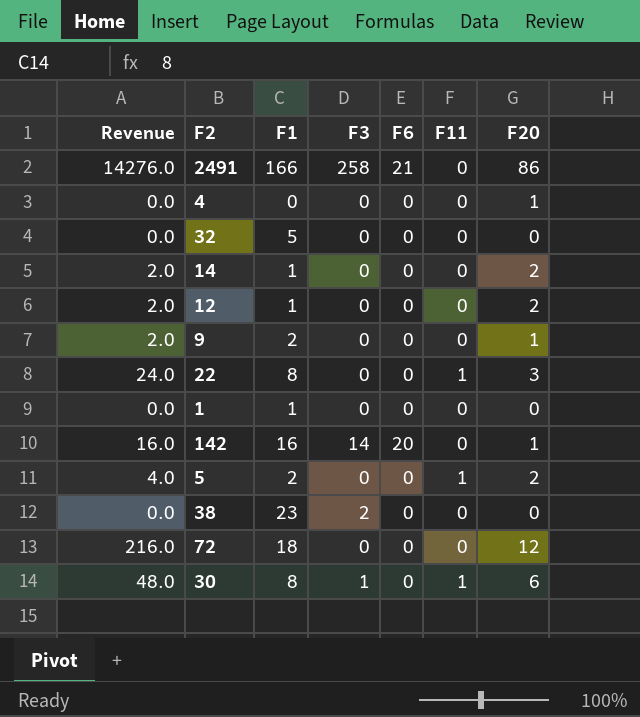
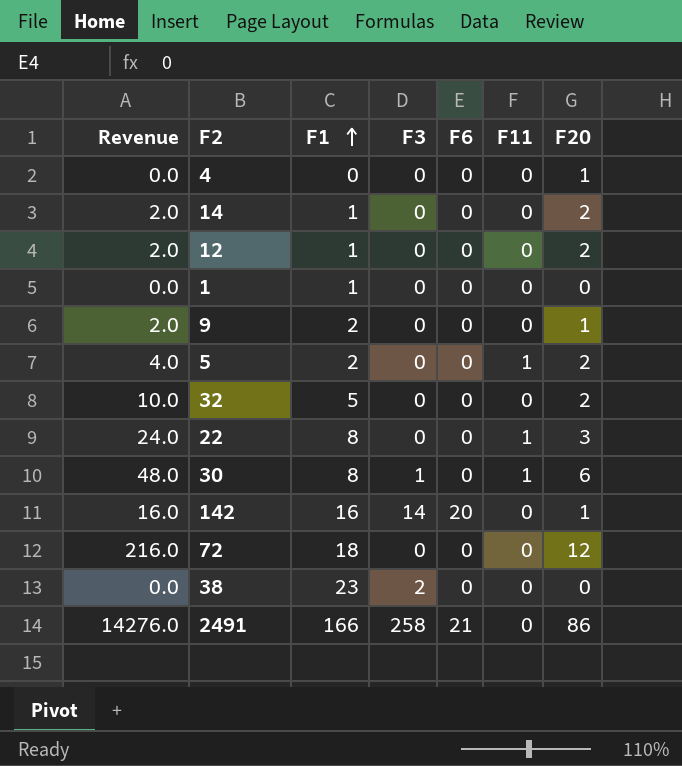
row order: none -> F1 ascending
32 | Revenue: 0.0 -> 10.0
32 | F20: 0 -> 2

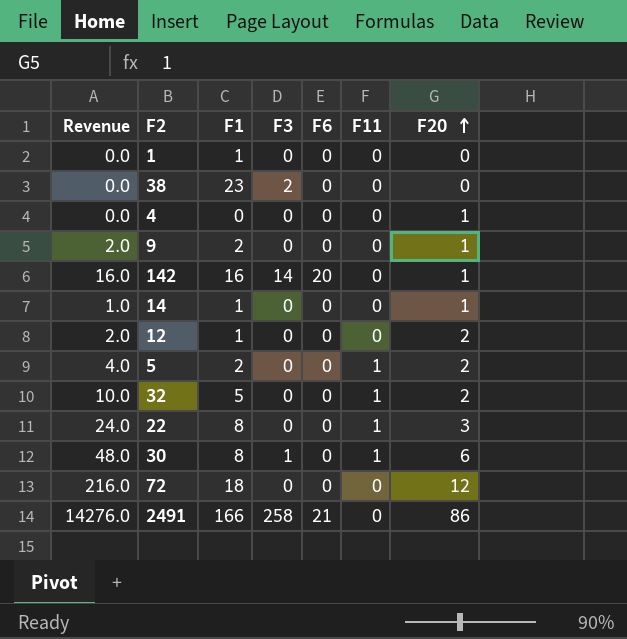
row order: F1 ascending -> F20 ascending
14 | Revenue: 2.0 -> 1.0
14 | F20: 2 -> 1
32 | F11: 0 -> 1

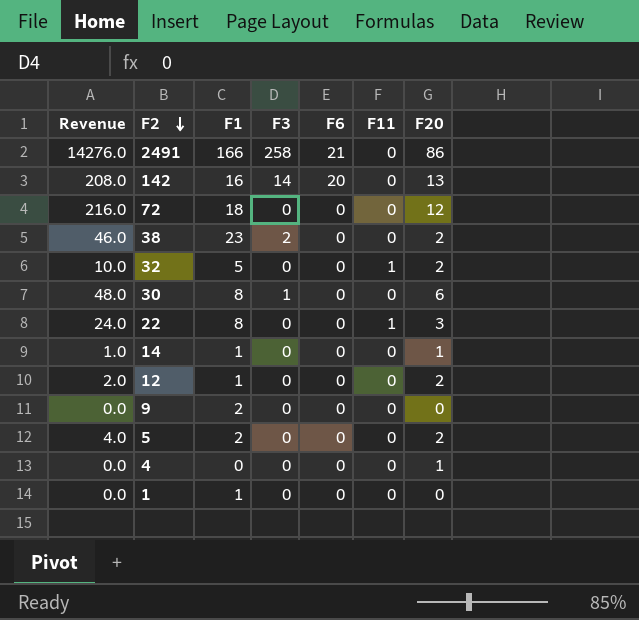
row order: F20 ascending -> F2 descending
142 | Revenue: 16.0 -> 208.0
142 | F20: 1 -> 13
38 | Revenue: 0.0 -> 46.0
38 | F20: 0 -> 2
30 | F11: 1 -> 0
9 | Revenue: 2.0 -> 0.0
9 | F20: 1 -> 0
5 | F11: 1 -> 0

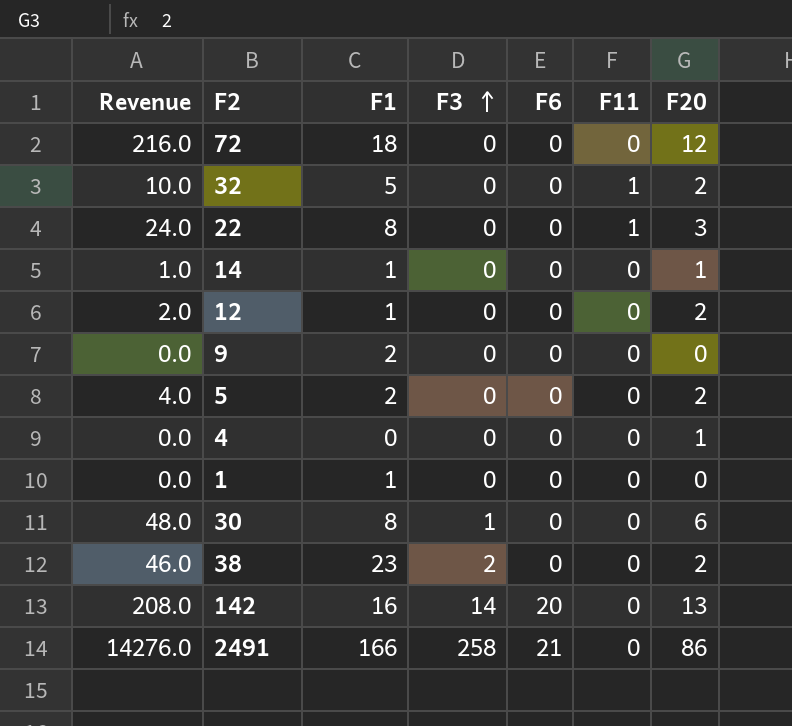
row order: F2 descending -> F3 ascending

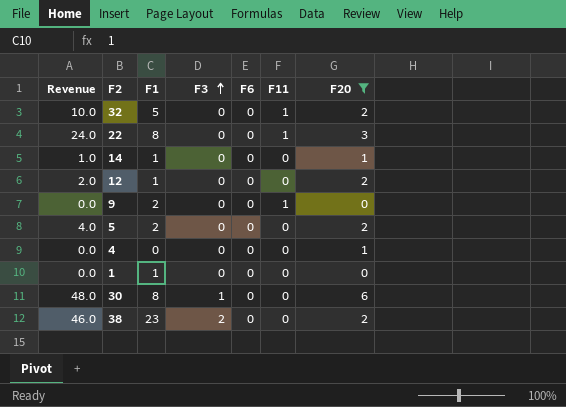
filter: none -> F20 <= 6
9 | F11: 0 -> 1

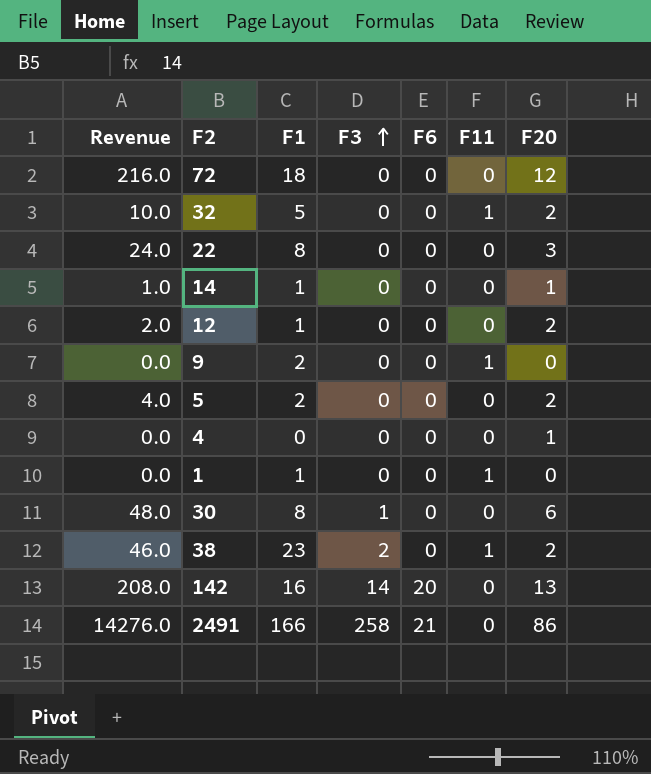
filter: F20 <= 6 -> none
22 | F11: 1 -> 0
1 | F11: 0 -> 1
38 | F11: 0 -> 1

